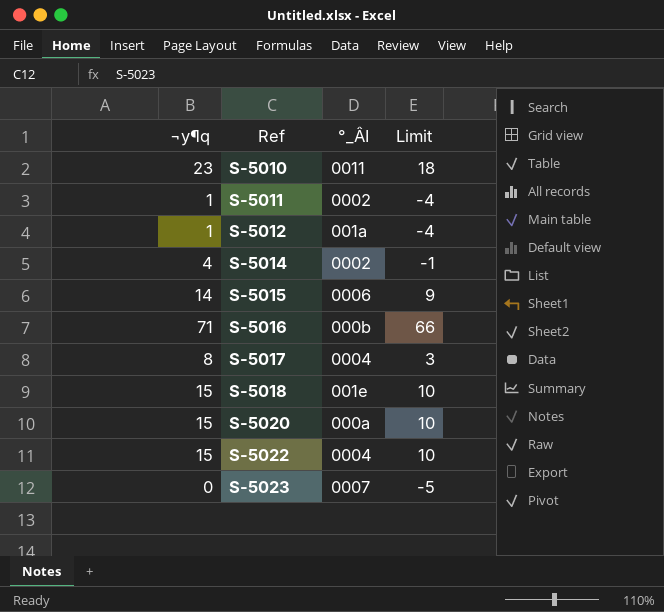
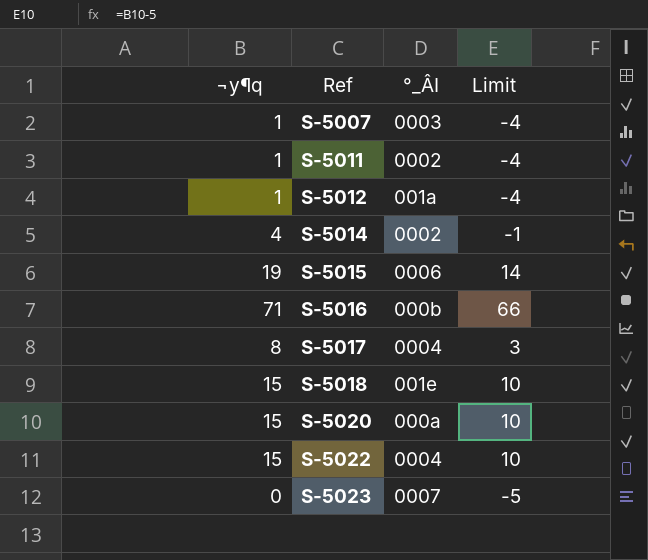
row S-5010: 23 | 0011 | 18 -> none
row S-5007: none -> 1 | 0003 | -4
S-5015 | ¬y¶q: 14 -> 19
S-5015 | Limit: 9 -> 14

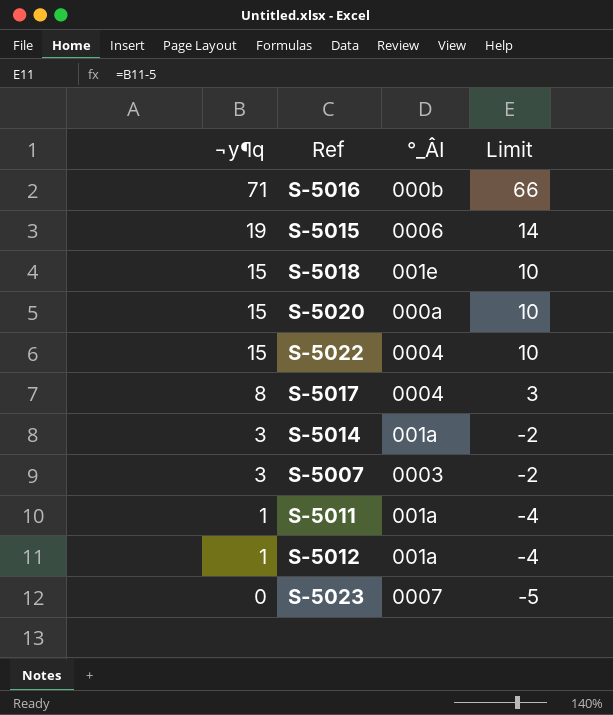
row order: Ref ascending -> ¬y¶q descending
S-5014 | ¬y¶q: 4 -> 3
S-5014 | °_ÂI: 0002 -> 001a
S-5014 | Limit: -1 -> -2
S-5007 | ¬y¶q: 1 -> 3
S-5007 | Limit: -4 -> -2
S-5011 | °_ÂI: 0002 -> 001a

